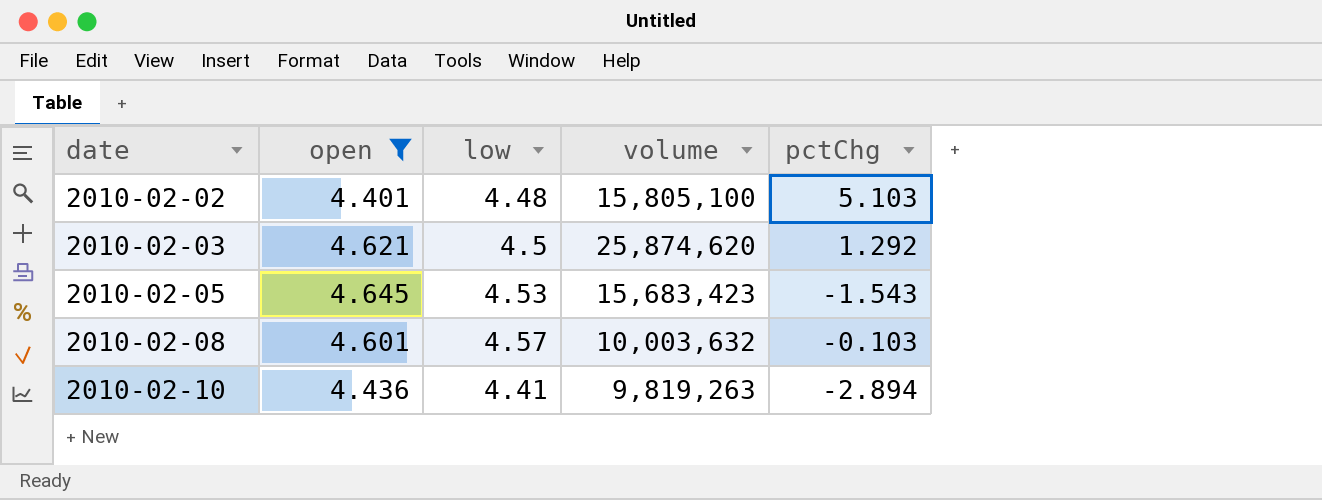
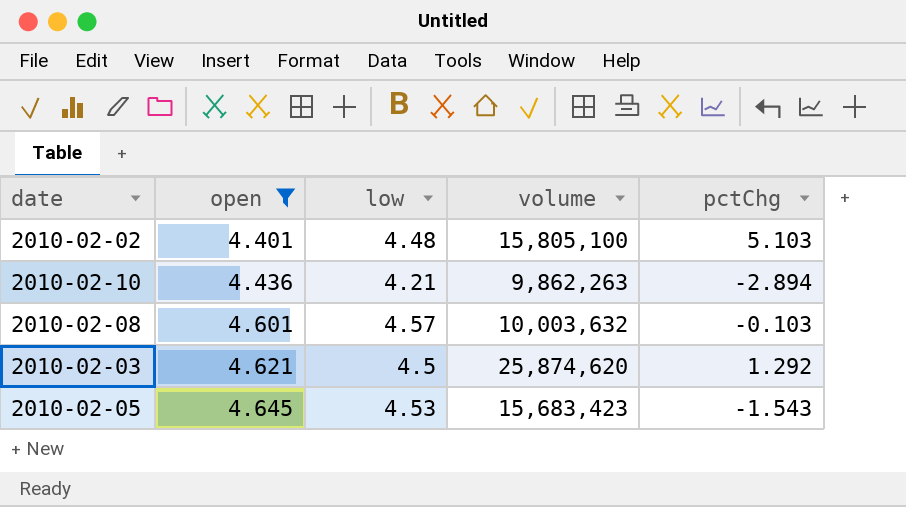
row order: date ascending -> open ascending
2010-02-10 | low: 4.41 -> 4.21
2010-02-10 | volume: 9,819,263 -> 9,862,263

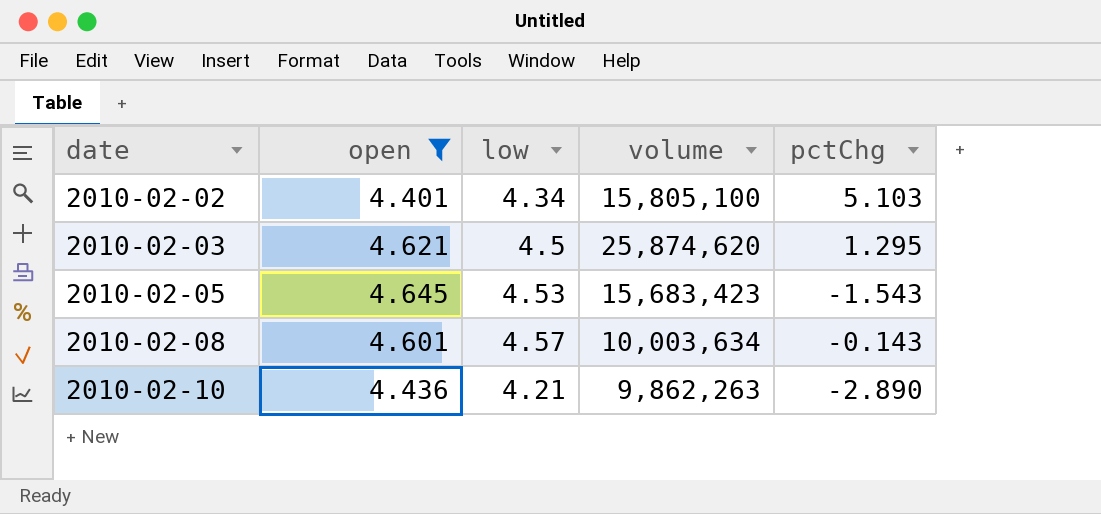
row order: open ascending -> date ascending
2010-02-02 | low: 4.48 -> 4.34
2010-02-03 | pctChg: 1.292 -> 1.295
2010-02-08 | volume: 10,003,632 -> 10,003,634
2010-02-08 | pctChg: -0.103 -> -0.143
2010-02-10 | pctChg: -2.894 -> -2.890

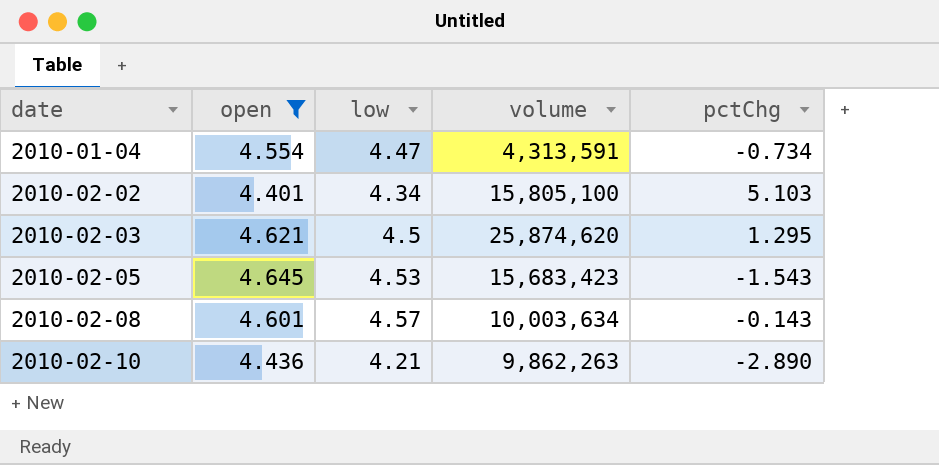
row 2010-01-04: none -> 4.554 | 4.47 | 4,313,591 | -0.734

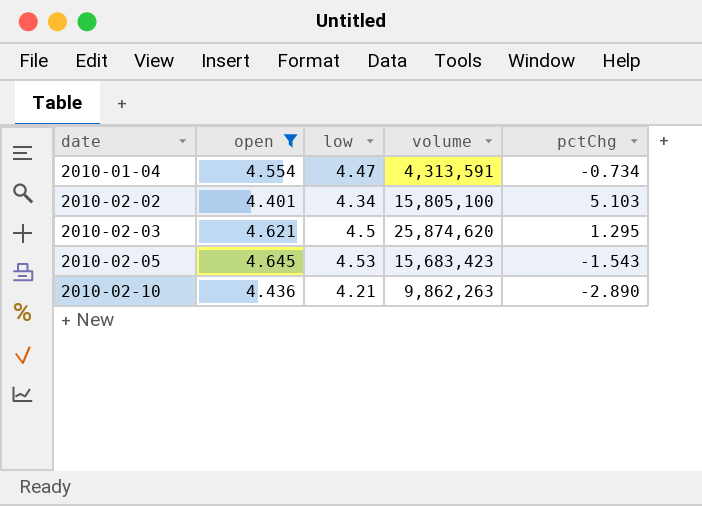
row 2010-02-08: 4.601 | 4.57 | 10,003,634 | -0.143 -> none

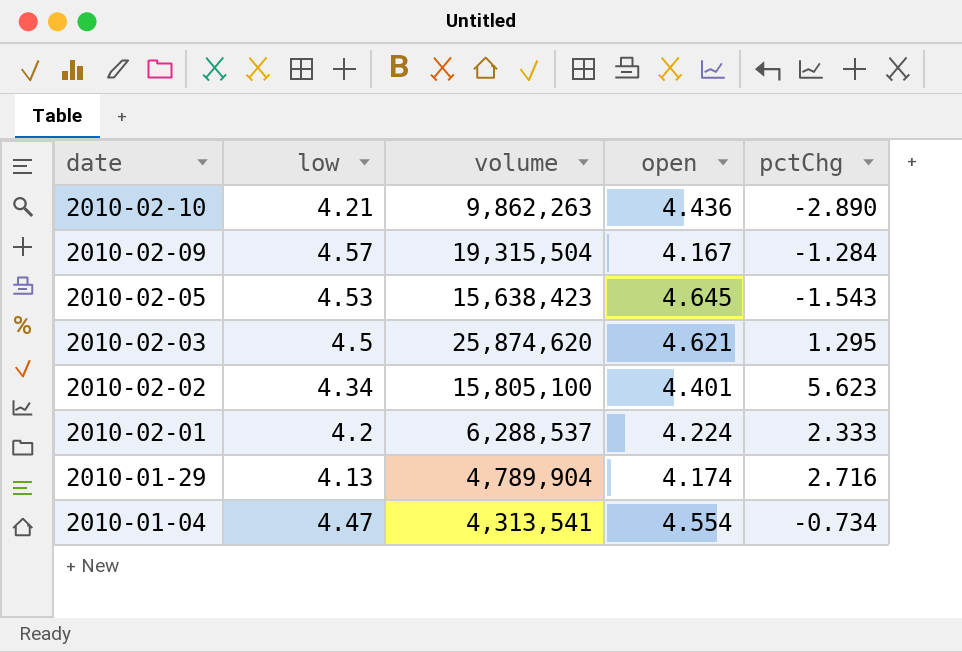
filter: open >= 4.401 -> none
row order: date ascending -> date descending
column open | position: 2 -> 4
2010-02-05 | volume: 15,683,423 -> 15,638,423
2010-02-02 | pctChg: 5.103 -> 5.623
2010-01-04 | volume: 4,313,591 -> 4,313,541

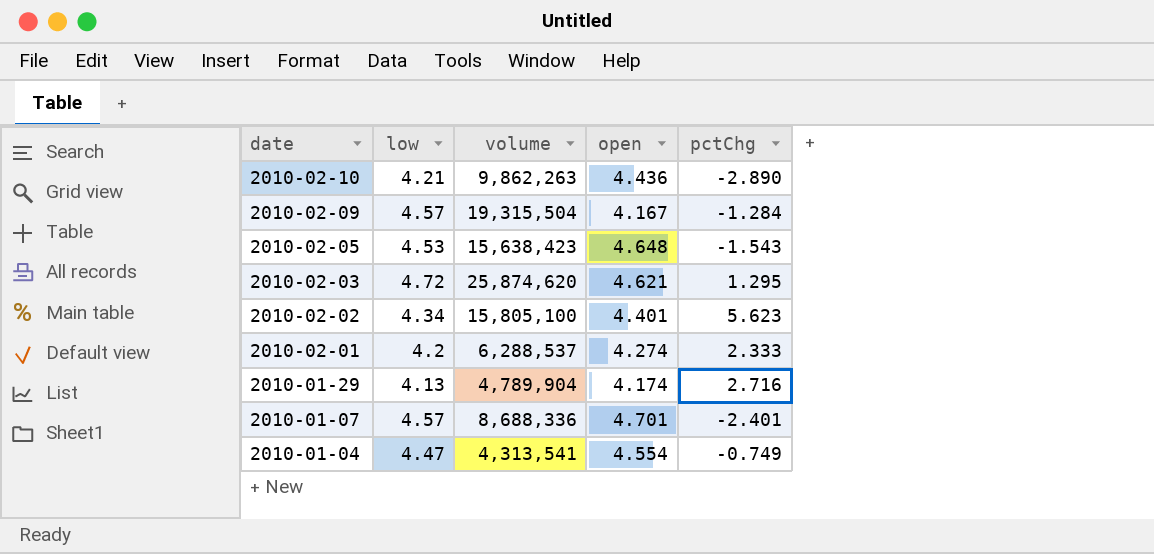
2010-02-05 | open: 4.645 -> 4.648
2010-02-03 | low: 4.5 -> 4.72
2010-02-01 | open: 4.224 -> 4.274
row 2010-01-07: none -> 4.57 | 8,688,336 | 4.701 | -2.401
2010-01-04 | pctChg: -0.734 -> -0.749

